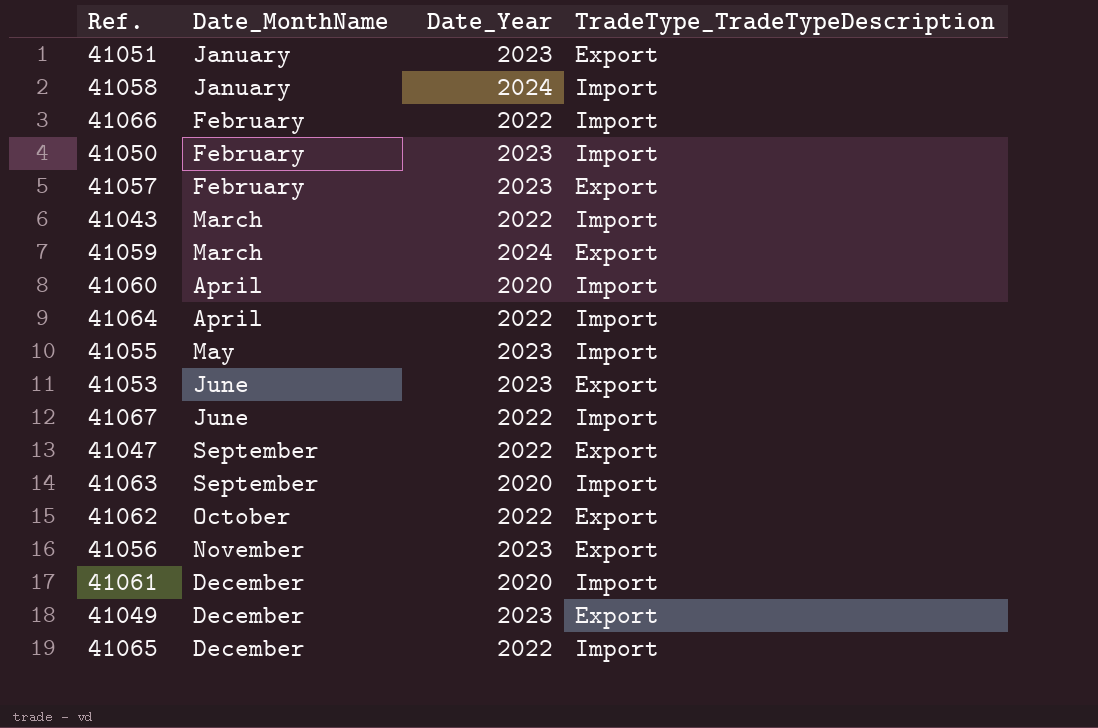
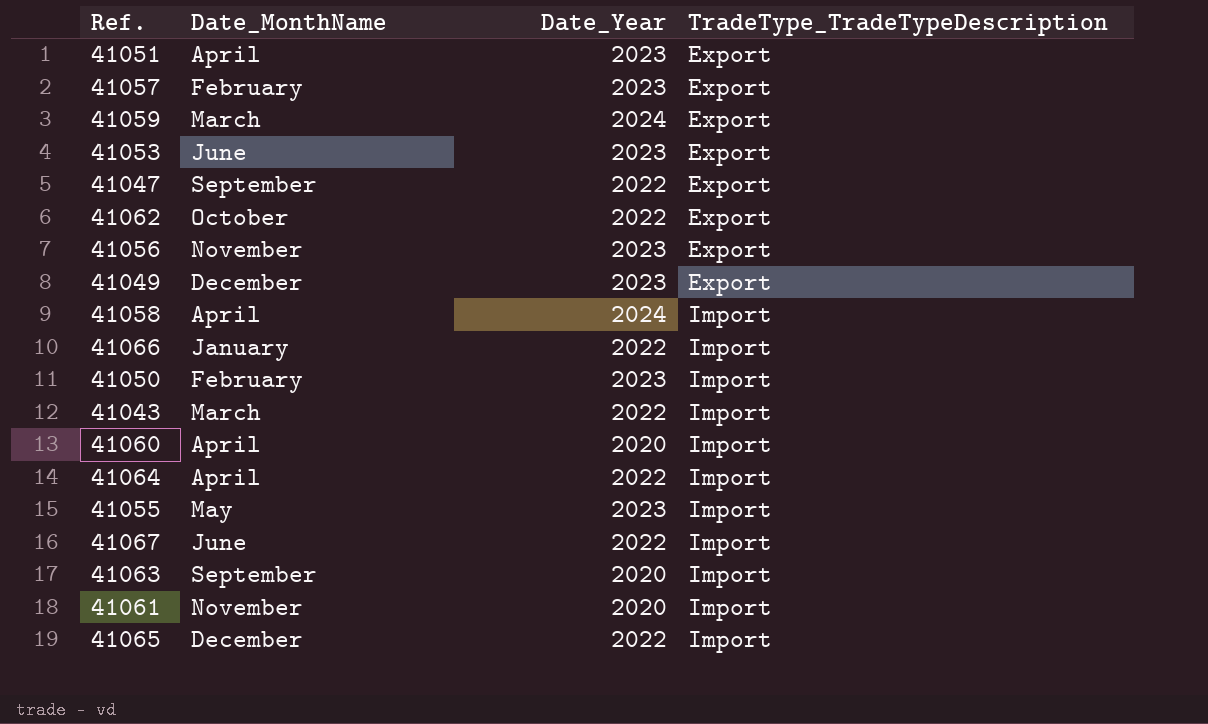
row order: Date_MonthName ascending -> TradeType_TradeTypeDescription ascending
41051 | Date_MonthName: January -> April
41058 | Date_MonthName: January -> April
41066 | Date_MonthName: February -> January
41061 | Date_MonthName: December -> November

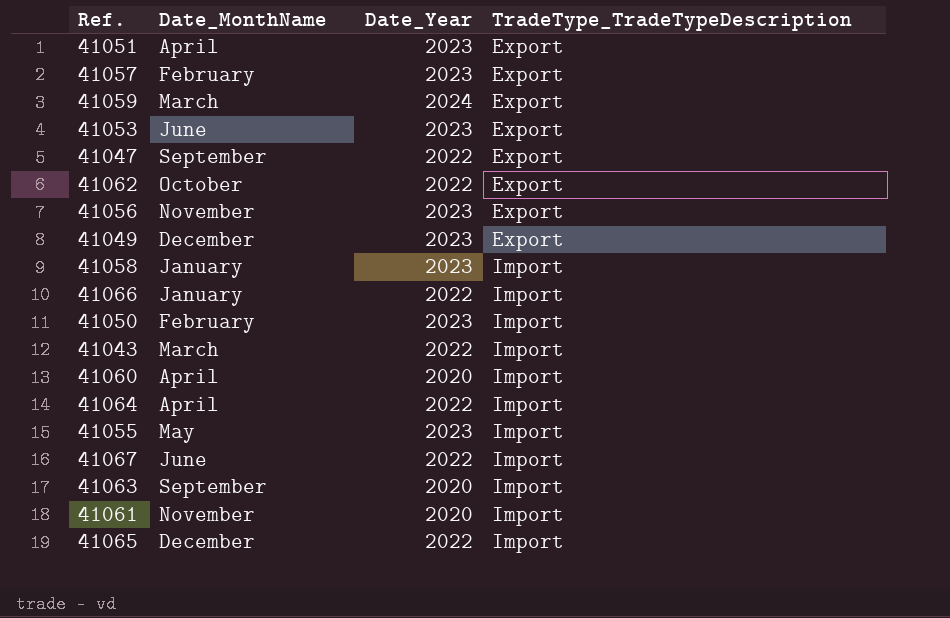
41058 | Date_MonthName: April -> January
41058 | Date_Year: 2024 -> 2023

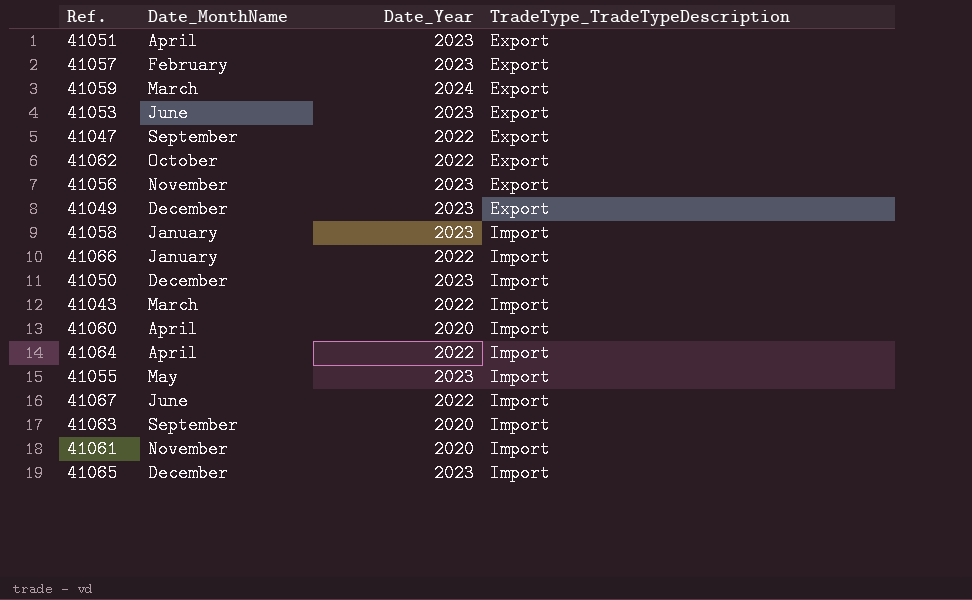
41050 | Date_MonthName: February -> December
41065 | Date_Year: 2022 -> 2023

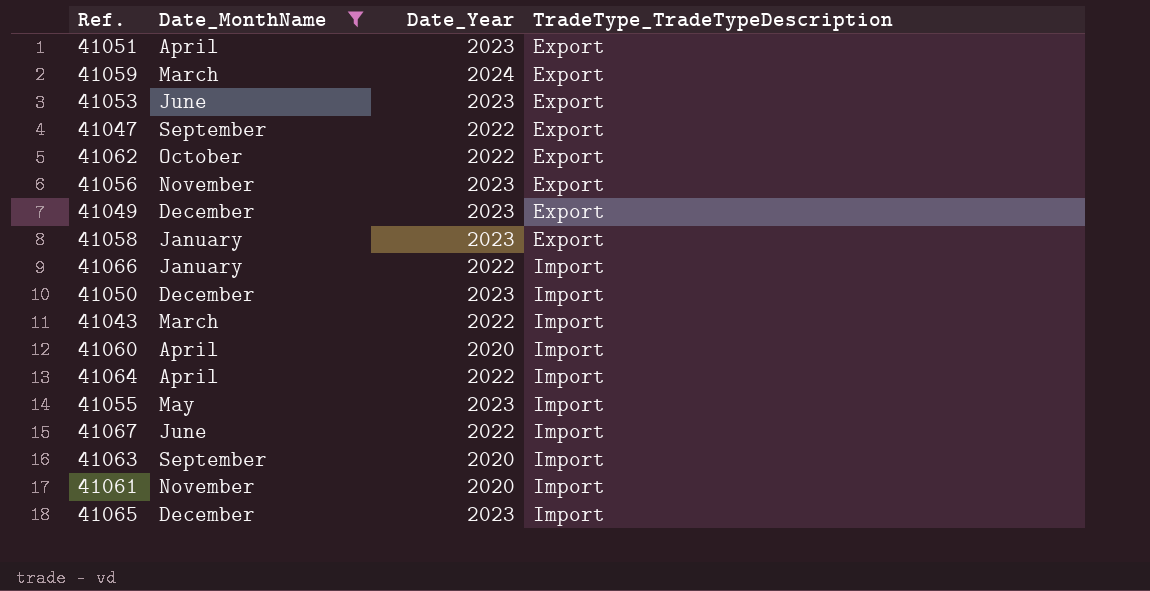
filter: none -> Date_MonthName != February
41058 | TradeType_TradeTypeDescription: Import -> Export

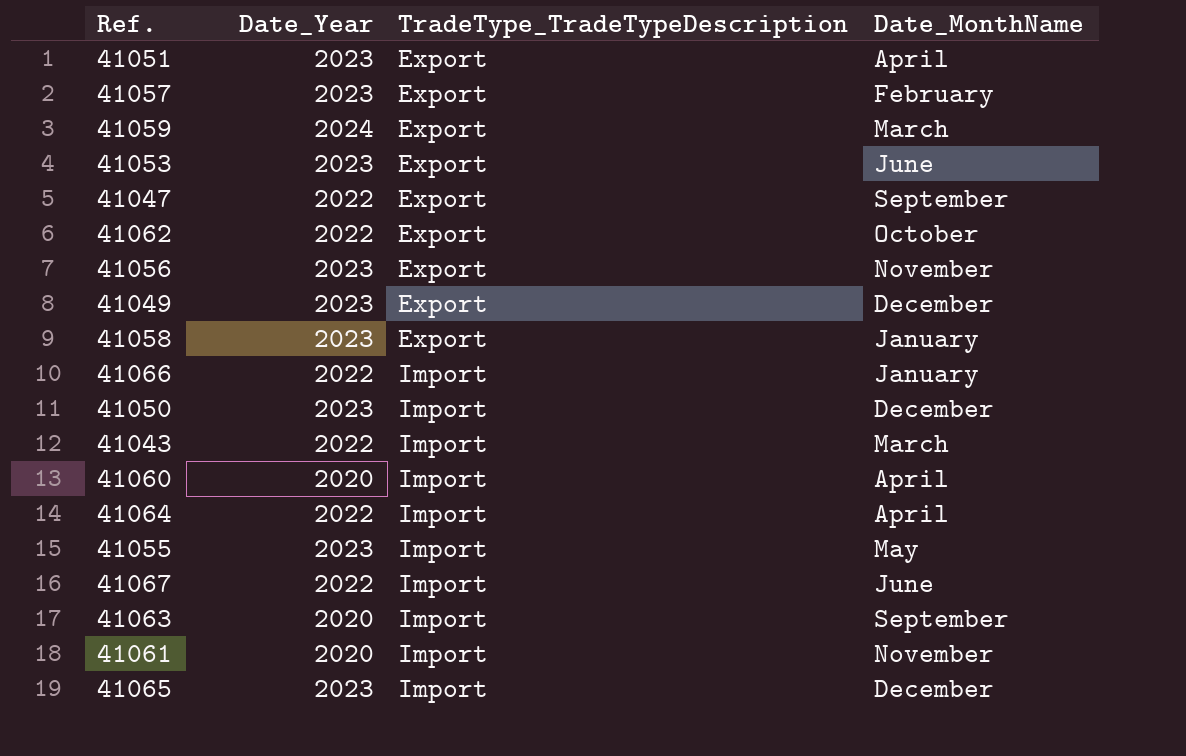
filter: Date_MonthName != February -> none
column Date_MonthName | position: 2 -> 4

